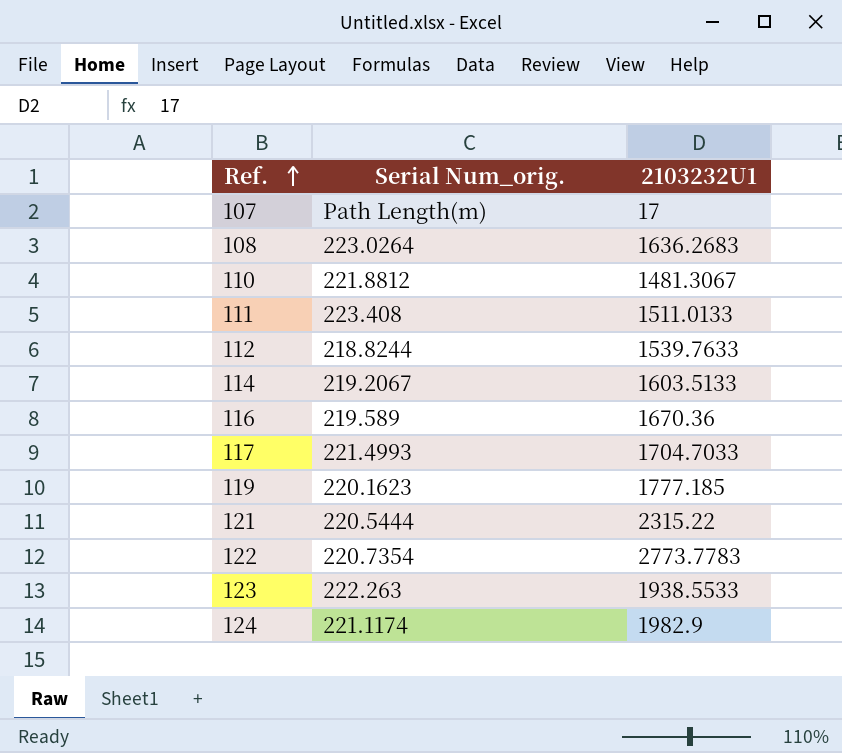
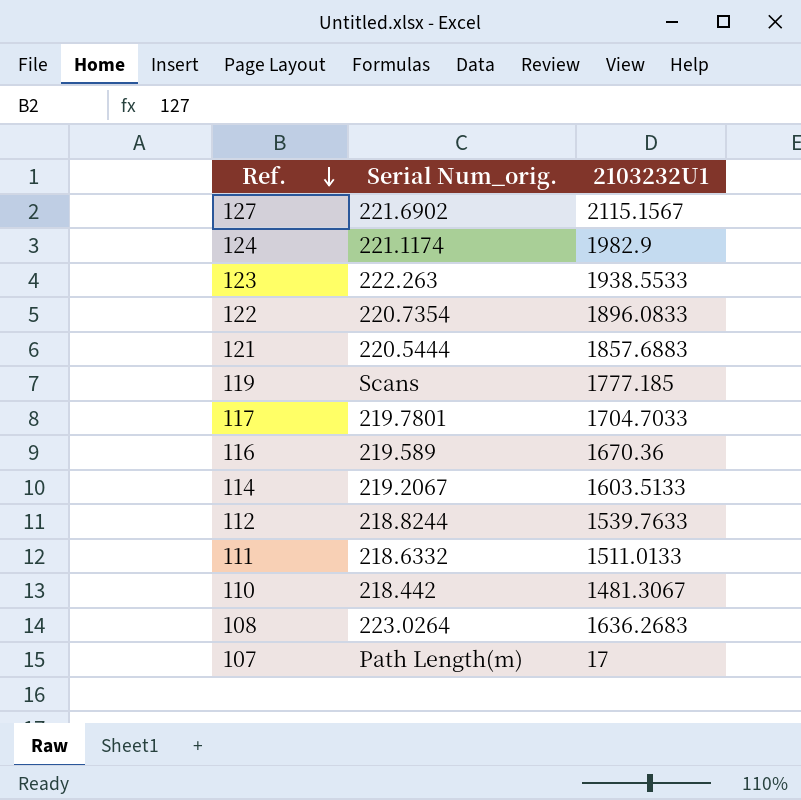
row order: Ref. ascending -> Ref. descending
row 127: none -> 221.6902 | 2115.1567
122 | 2103232U1: 2773.7783 -> 1896.0833
121 | 2103232U1: 2315.22 -> 1857.6883
119 | Serial Num_orig.: 220.1623 -> Scans
117 | Serial Num_orig.: 221.4993 -> 219.7801
111 | Serial Num_orig.: 223.408 -> 218.6332
110 | Serial Num_orig.: 221.8812 -> 218.442

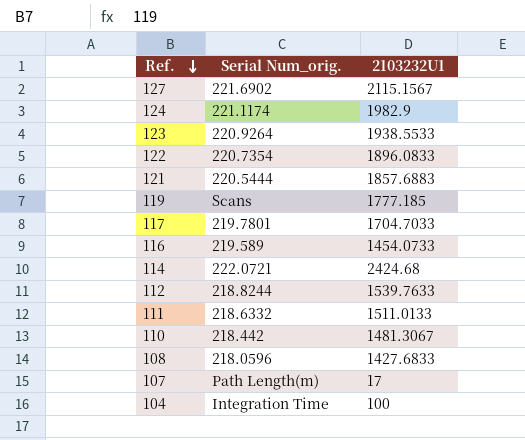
123 | Serial Num_orig.: 222.263 -> 220.9264
116 | 2103232U1: 1670.36 -> 1454.0733
114 | Serial Num_orig.: 219.2067 -> 222.0721
114 | 2103232U1: 1603.5133 -> 2424.68
108 | Serial Num_orig.: 223.0264 -> 218.0596
108 | 2103232U1: 1636.2683 -> 1427.6833
row 104: none -> Integration Time | 100

